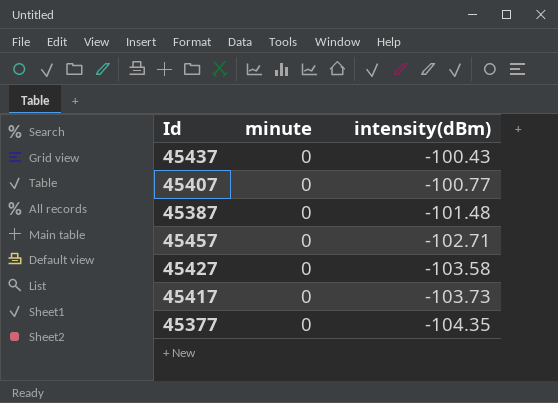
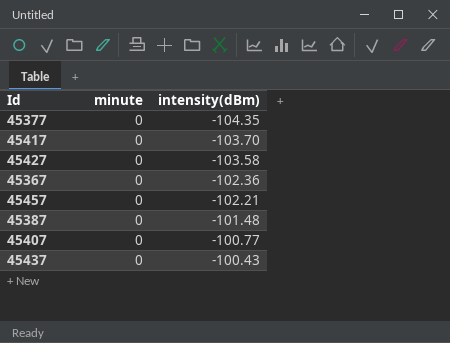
row order: intensity(dBm) descending -> intensity(dBm) ascending
45417 | intensity(dBm): -103.73 -> -103.70
row 45367: none -> 0 | -102.36
45457 | intensity(dBm): -102.71 -> -102.21

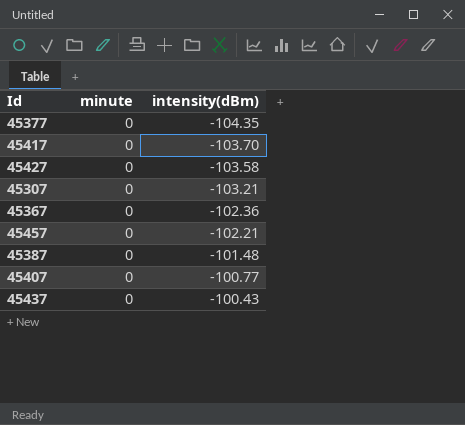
row 45307: none -> 0 | -103.21

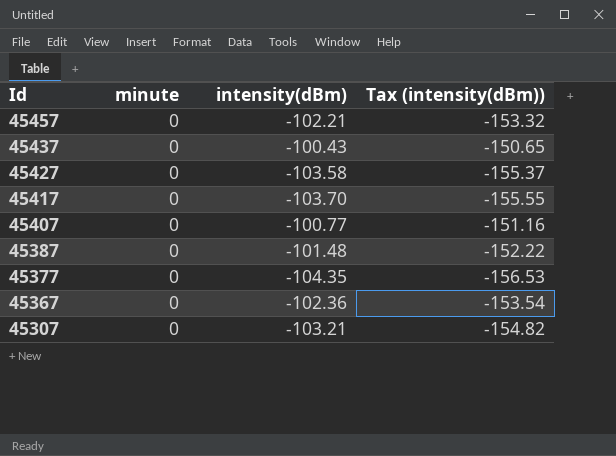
row order: intensity(dBm) ascending -> Id descending
column Tax (intensity(dBm)) | formula: none -> [intensity(dBm)] * 1.5

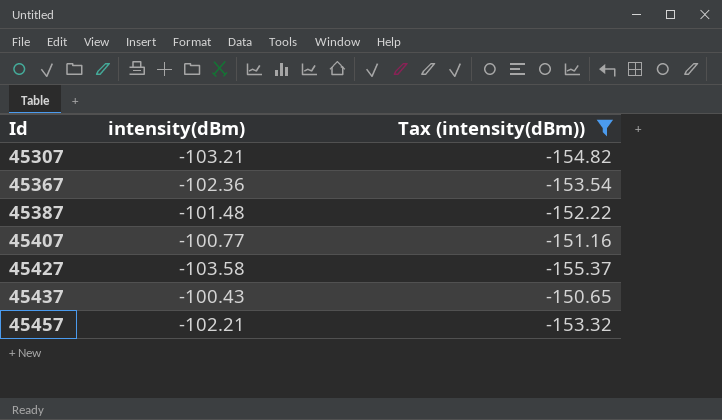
filter: none -> Tax (intensity(dBm)) >= -155.37
row order: Id descending -> Id ascending
column minute | position: 2 -> none

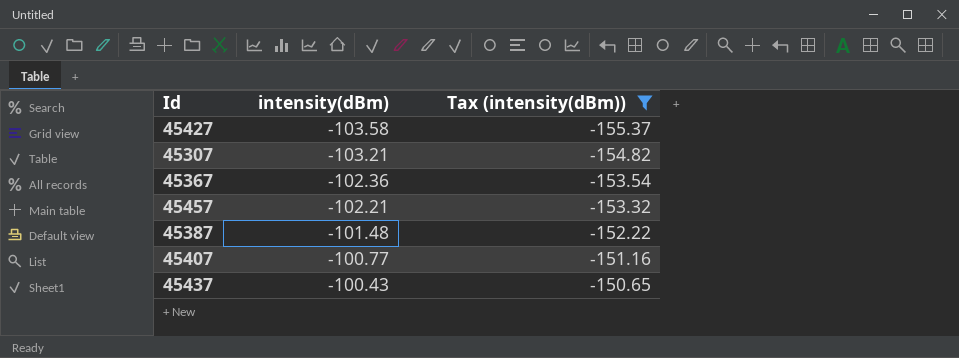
row order: Id ascending -> intensity(dBm) ascending

